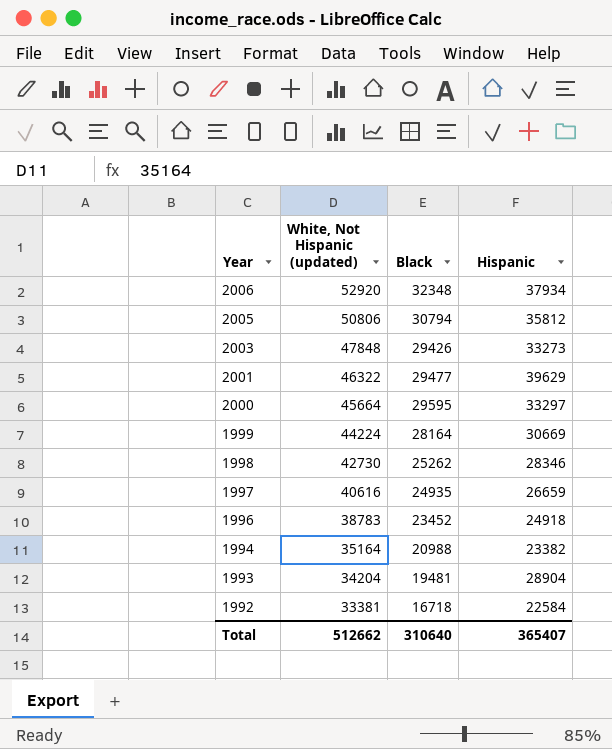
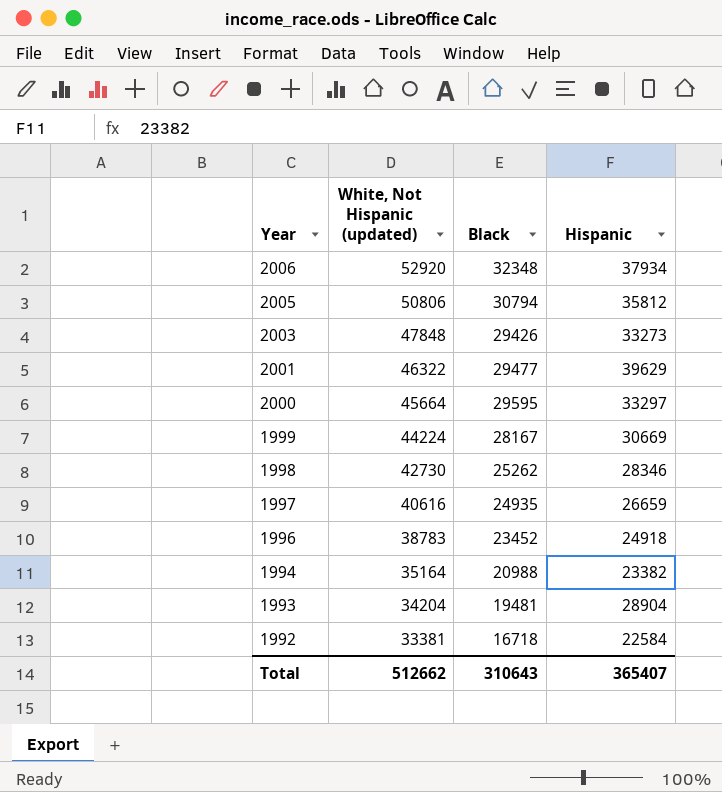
1999 | Black: 28164 -> 28167
Total | Black: 310640 -> 310643

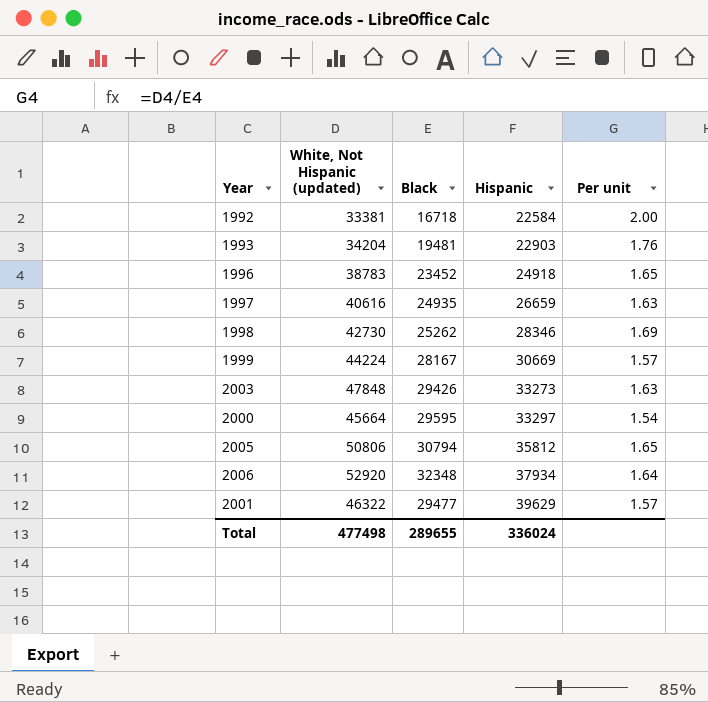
row order: Year descending -> Hispanic ascending
column Per unit | formula: none -> [White, Not Hispanic (updated)] / [Black]
row 1994: 35164 | 20988 | 23382 -> none
1993 | Hispanic: 28904 -> 22903
Total | White, Not Hispanic (updated): 512662 -> 477498
Total | Black: 310643 -> 289655
Total | Hispanic: 365407 -> 336024

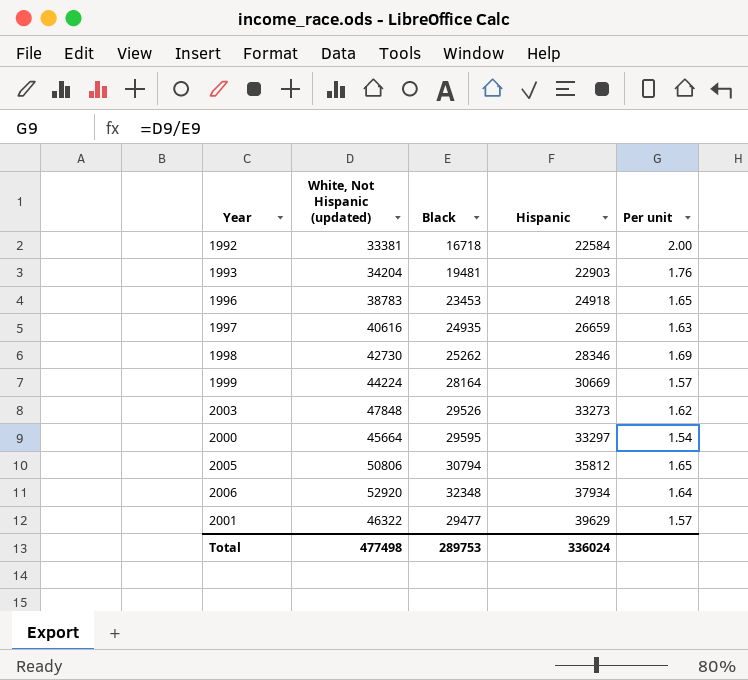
1996 | Black: 23452 -> 23453
1999 | Black: 28167 -> 28164
2003 | Black: 29426 -> 29526
2003 | Per unit: 1.63 -> 1.62
Total | Black: 289655 -> 289753

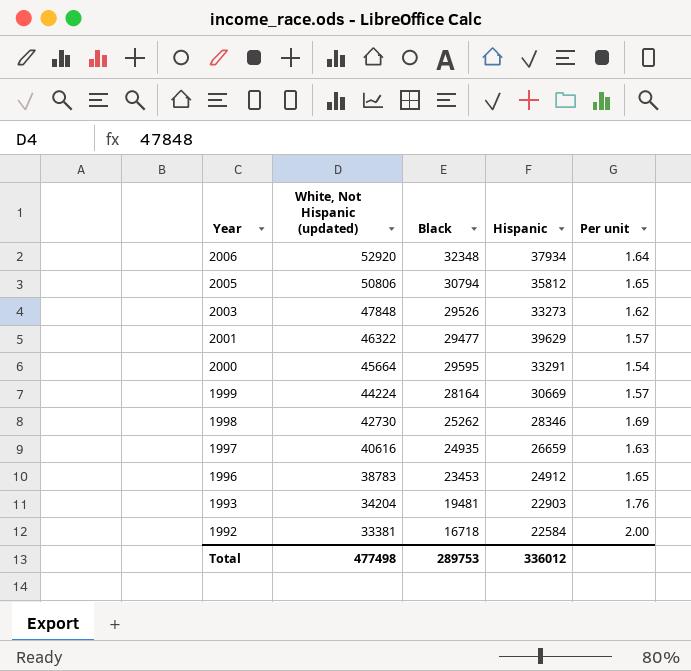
row order: Hispanic ascending -> Year descending
2000 | Hispanic: 33297 -> 33291
1996 | Hispanic: 24918 -> 24912
Total | Hispanic: 336024 -> 336012

